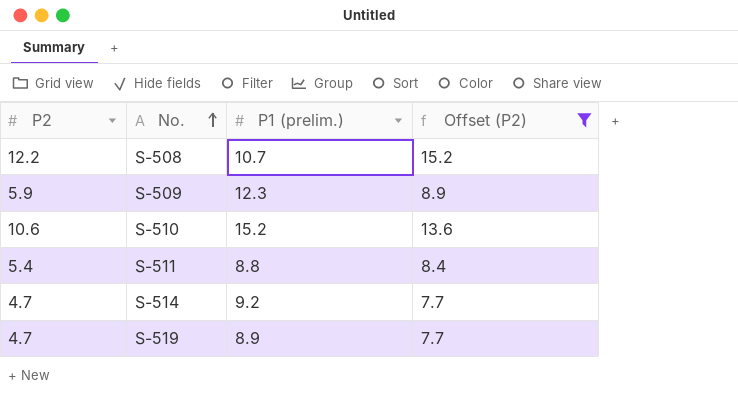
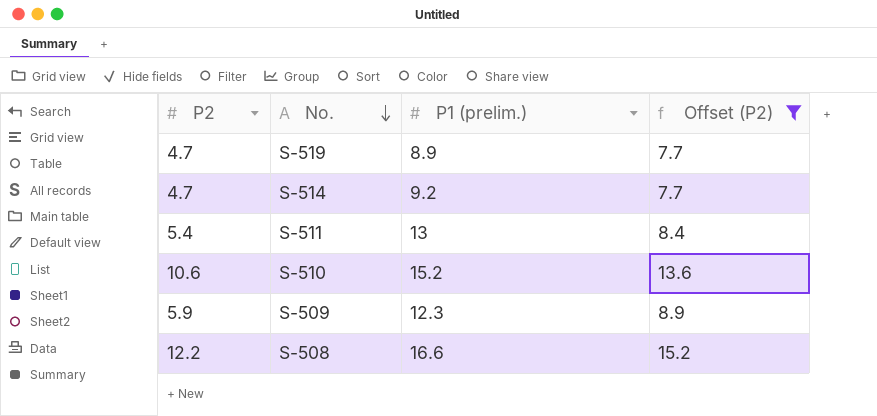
row order: No. ascending -> No. descending
S-511 | P1 (prelim.): 8.8 -> 13
S-508 | P1 (prelim.): 10.7 -> 16.6

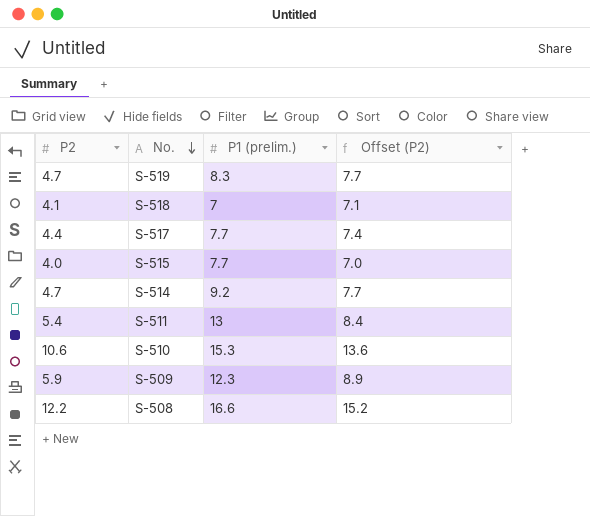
filter: Offset (P2) >= 7.7 -> none
S-519 | P1 (prelim.): 8.9 -> 8.3
S-510 | P1 (prelim.): 15.2 -> 15.3

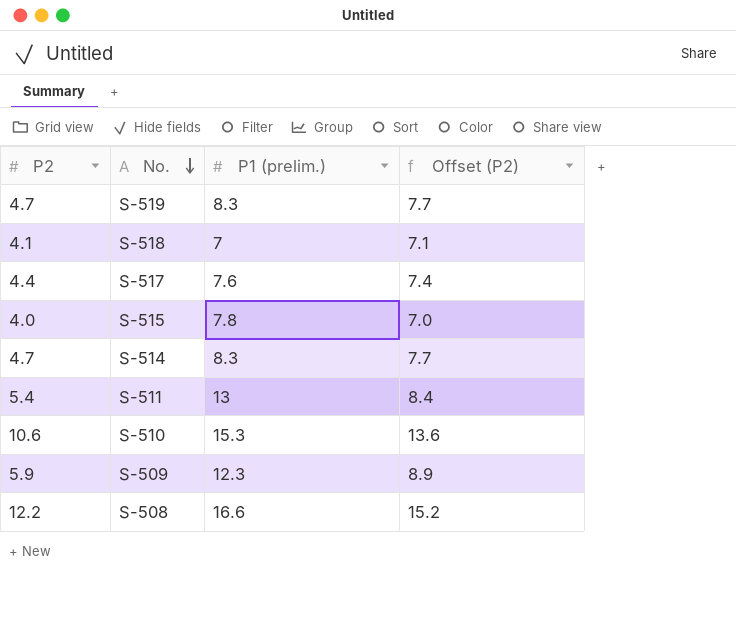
S-517 | P1 (prelim.): 7.7 -> 7.6
S-515 | P1 (prelim.): 7.7 -> 7.8
S-514 | P1 (prelim.): 9.2 -> 8.3

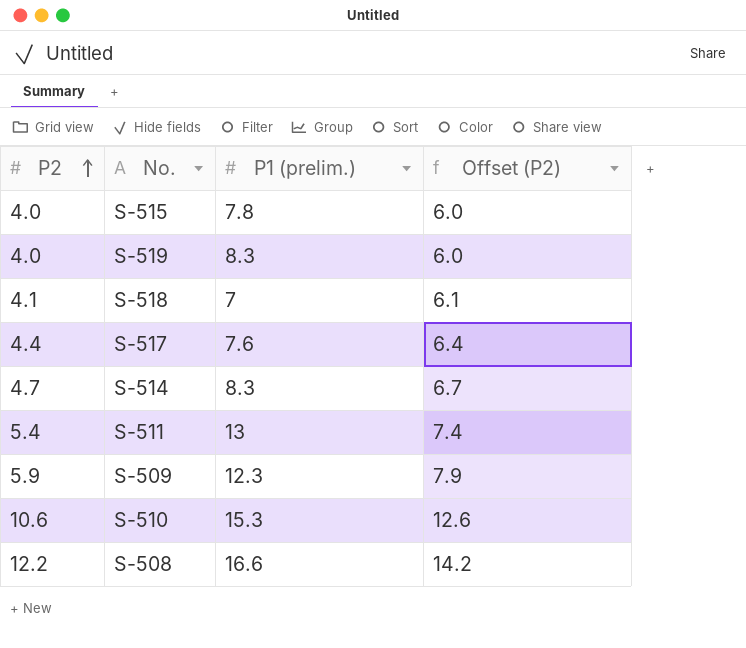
row order: No. descending -> P2 ascending
column Offset (P2) | formula: [P2] + 3 -> [P2] + 2
S-519 | P2: 4.7 -> 4.0

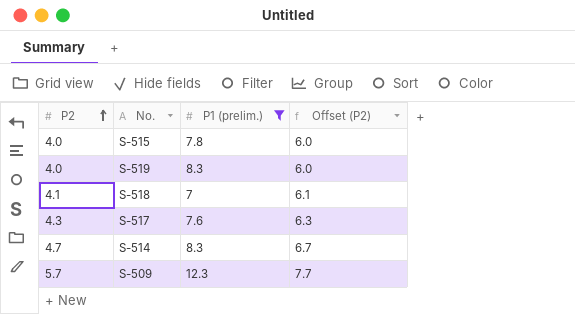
filter: none -> P1 (prelim.) <= 12.3
S-517 | P2: 4.4 -> 4.3
S-517 | Offset (P2): 6.4 -> 6.3
S-509 | P2: 5.9 -> 5.7
S-509 | Offset (P2): 7.9 -> 7.7

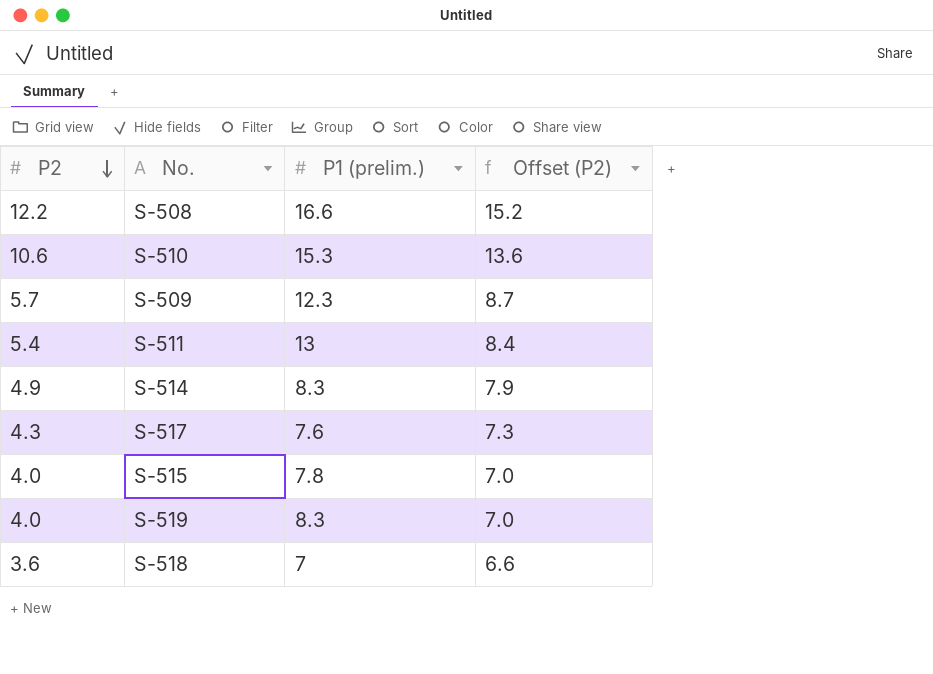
filter: P1 (prelim.) <= 12.3 -> none
row order: P2 ascending -> P2 descending
column Offset (P2) | formula: [P2] + 2 -> [P2] + 3
S-514 | P2: 4.7 -> 4.9
S-518 | P2: 4.1 -> 3.6

